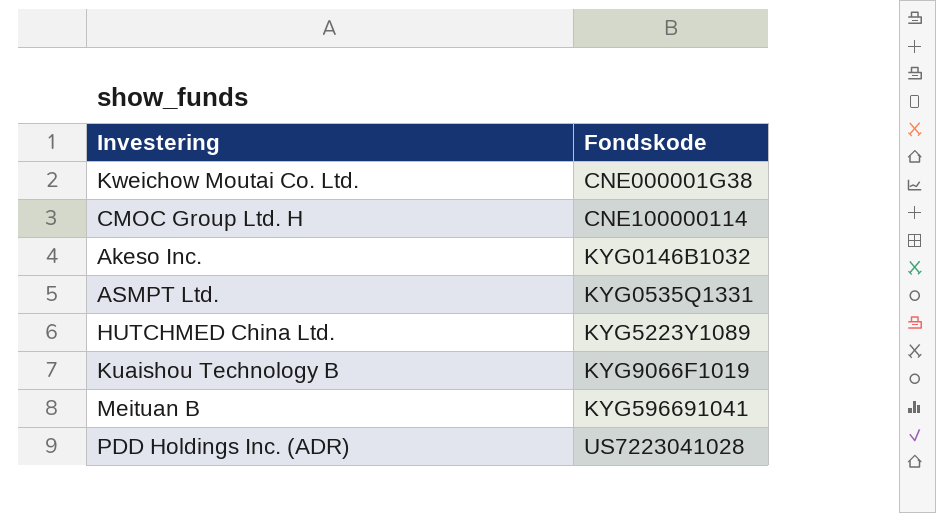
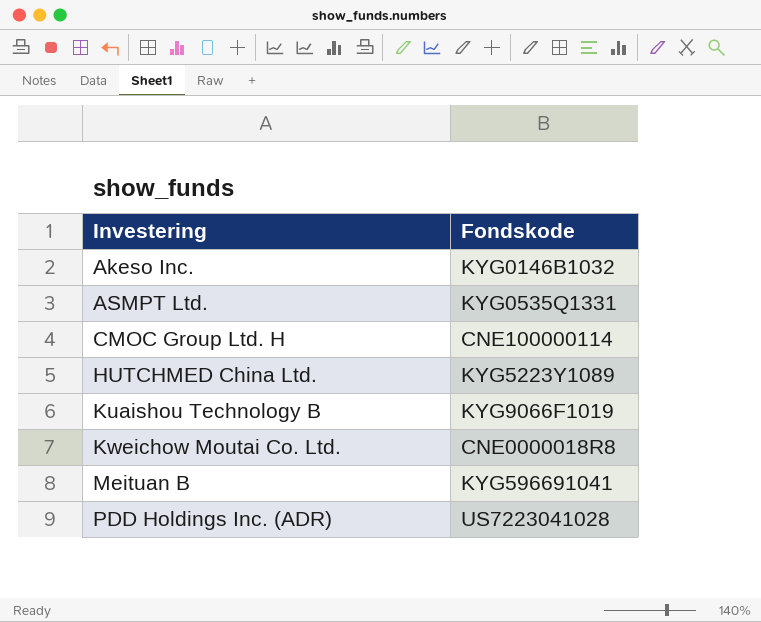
row order: Fondskode ascending -> Investering ascending
Kweichow Moutai Co. Ltd. | Fondskode: CNE000001G38 -> CNE0000018R8

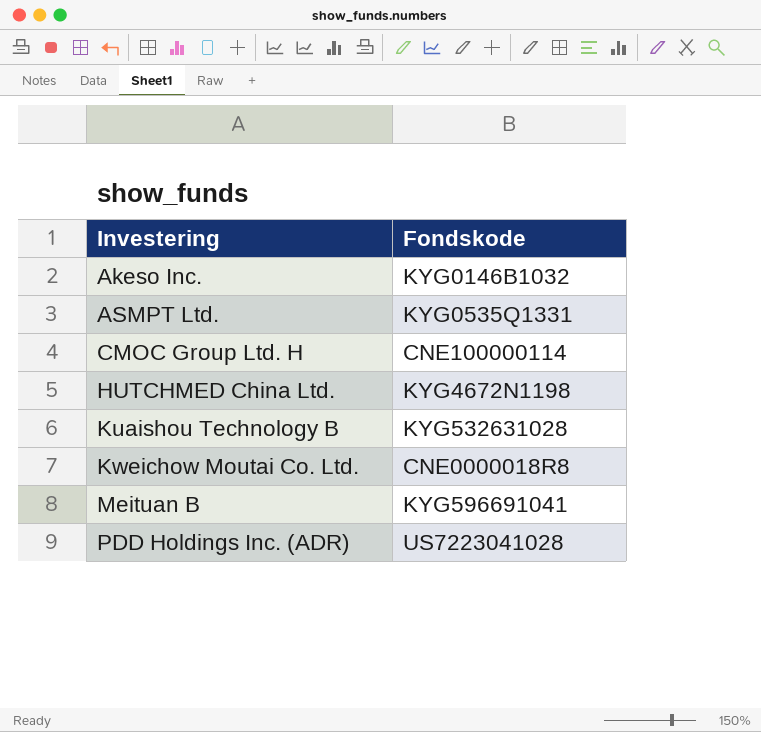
HUTCHMED China Ltd. | Fondskode: KYG5223Y1089 -> KYG4672N1198
Kuaishou Technology B | Fondskode: KYG9066F1019 -> KYG532631028

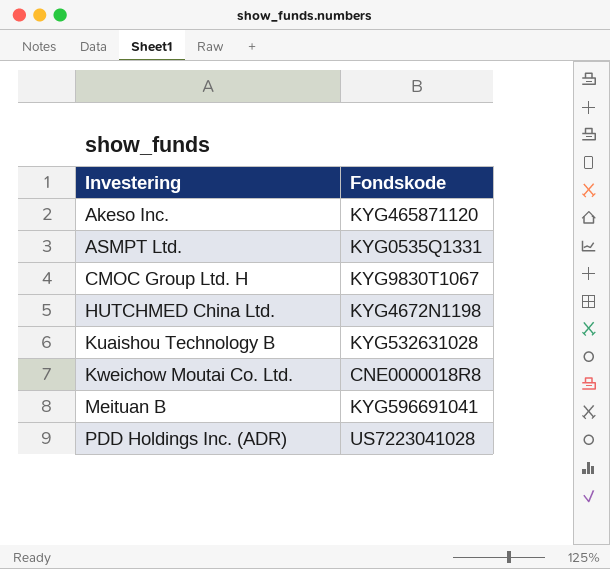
Akeso Inc. | Fondskode: KYG0146B1032 -> KYG465871120
CMOC Group Ltd. H | Fondskode: CNE100000114 -> KYG9830T1067

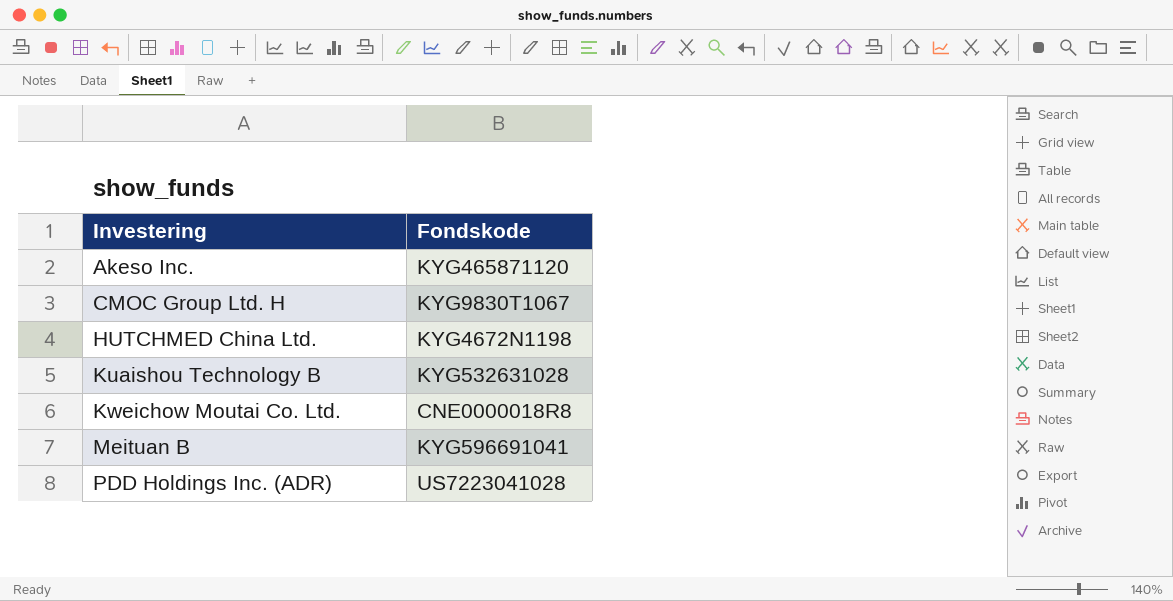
row ASMPT Ltd.: KYG0535Q1331 -> none

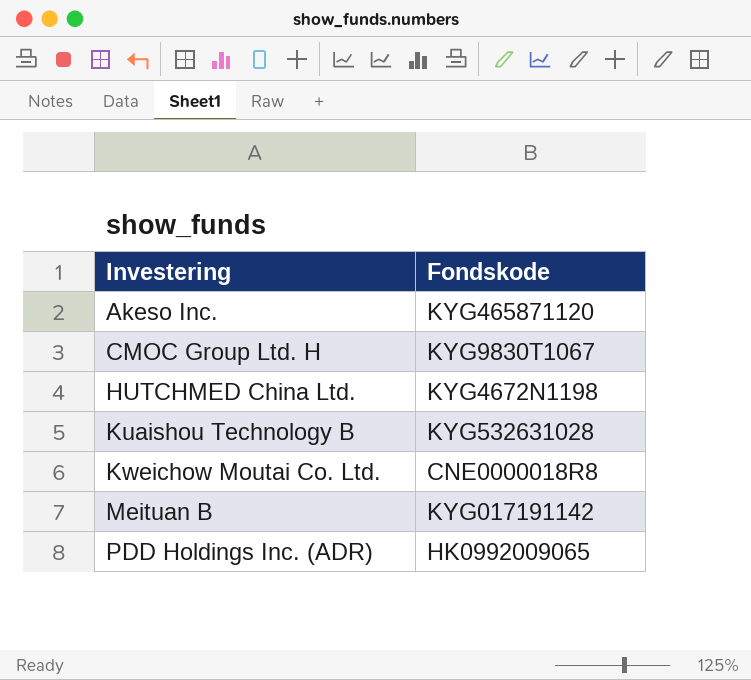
Meituan B | Fondskode: KYG596691041 -> KYG017191142
PDD Holdings Inc. (ADR) | Fondskode: US7223041028 -> HK0992009065

